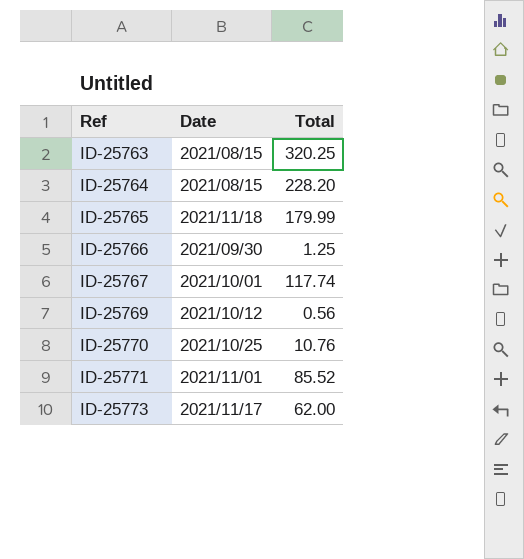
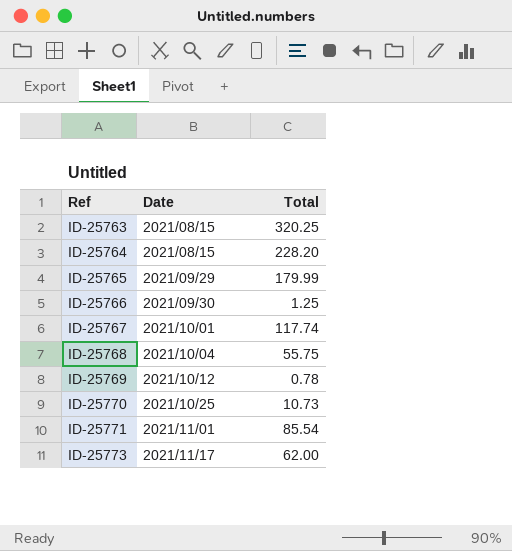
ID-25765 | Date: 2021/11/18 -> 2021/09/29
row ID-25768: none -> 2021/10/04 | 55.75
ID-25769 | Total: 0.56 -> 0.78
ID-25770 | Total: 10.76 -> 10.73
ID-25771 | Total: 85.52 -> 85.54

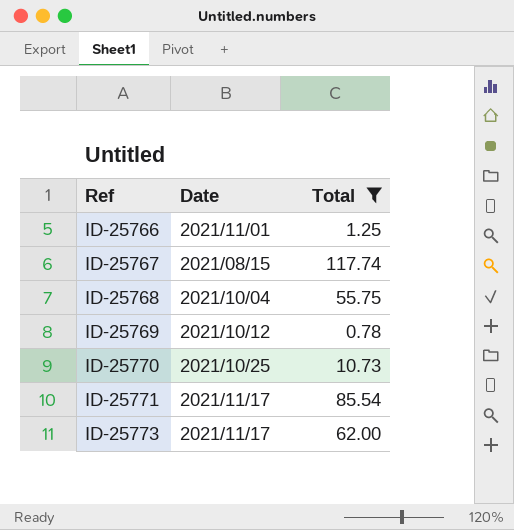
filter: none -> Total <= 117.74
ID-25766 | Date: 2021/09/30 -> 2021/11/01
ID-25767 | Date: 2021/10/01 -> 2021/08/15
ID-25771 | Date: 2021/11/01 -> 2021/11/17

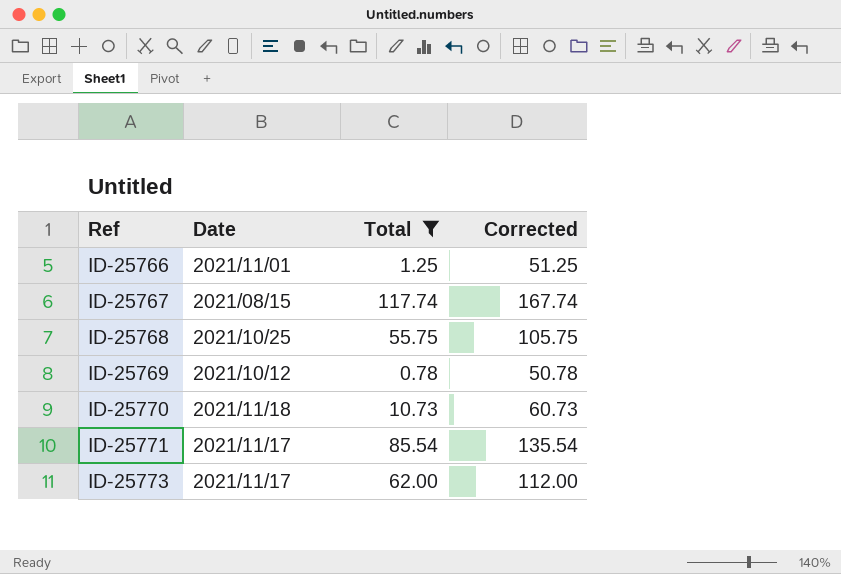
column Corrected | formula: none -> [Total] + 50
ID-25768 | Date: 2021/10/04 -> 2021/10/25
ID-25770 | Date: 2021/10/25 -> 2021/11/18

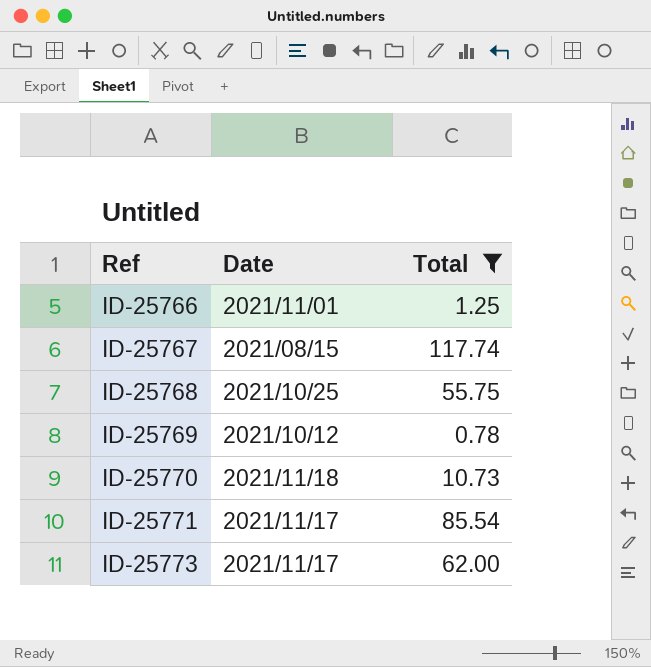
column Corrected | formula: [Total] + 50 -> none

